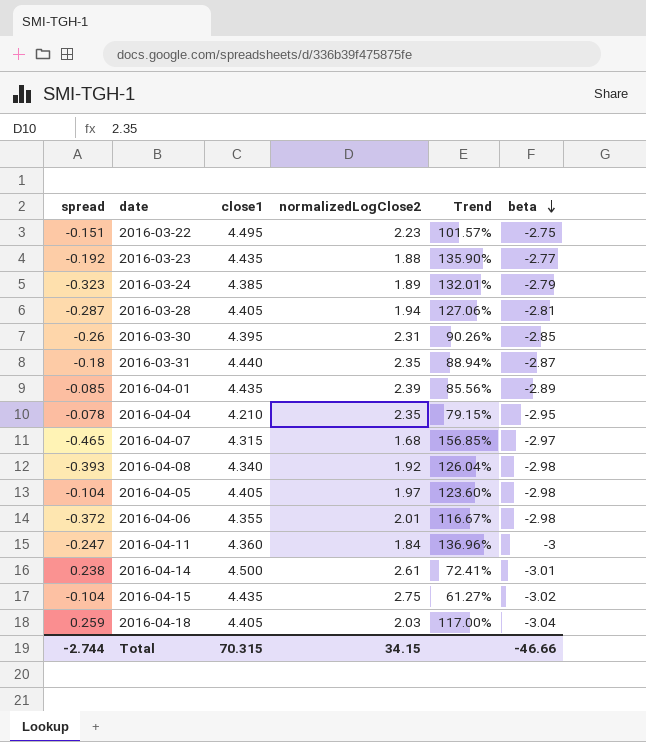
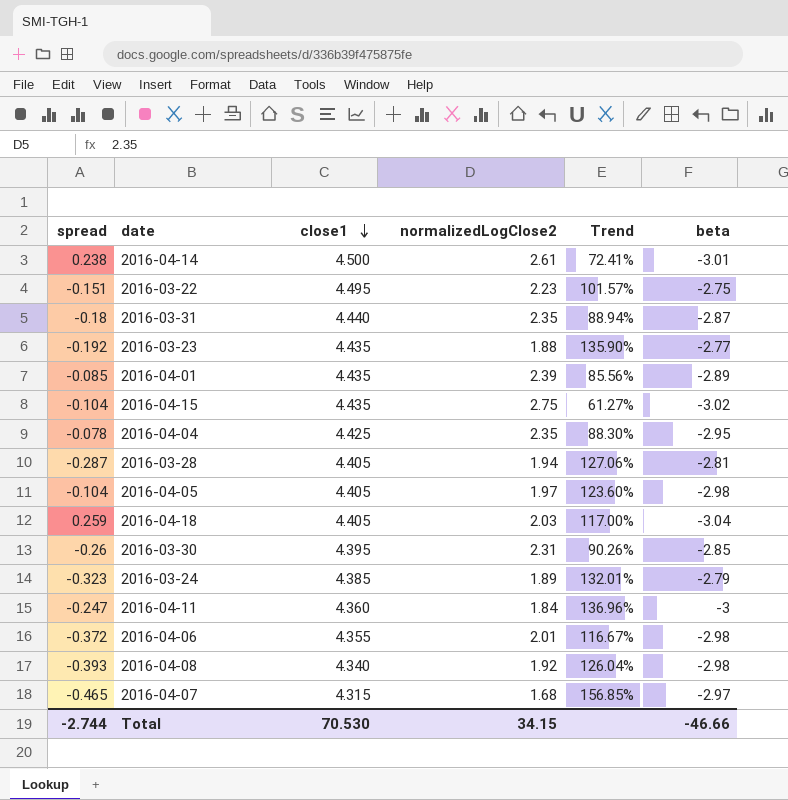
row order: beta descending -> close1 descending
2016-04-04 | close1: 4.210 -> 4.425
2016-04-04 | Trend: 79.15% -> 88.30%
Total | close1: 70.315 -> 70.530

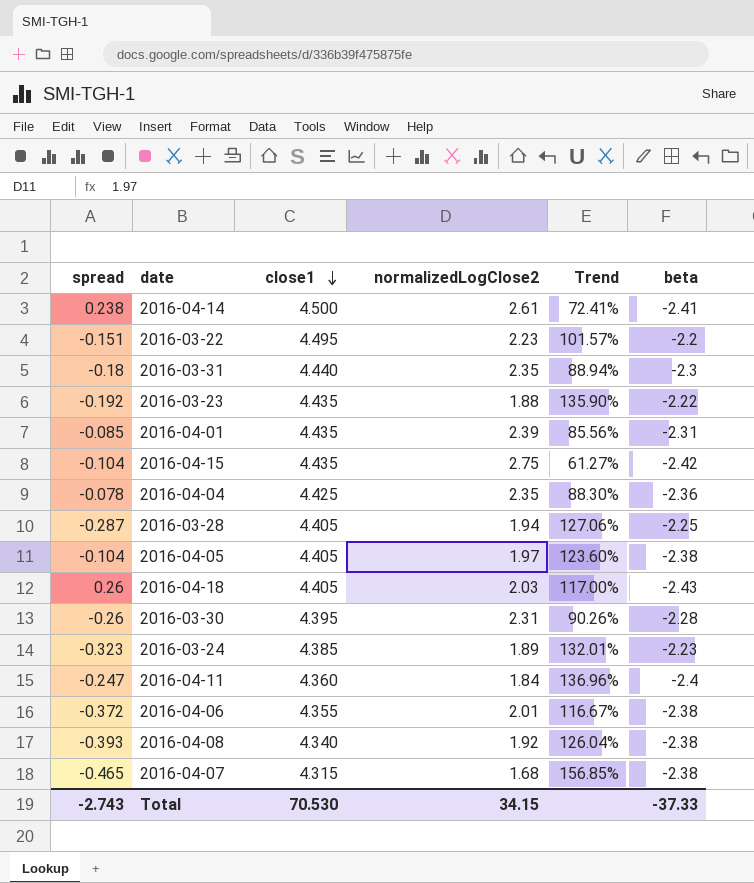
2016-04-14 | beta: -3.01 -> -2.41
2016-03-22 | beta: -2.75 -> -2.2
2016-03-31 | beta: -2.87 -> -2.3
2016-03-23 | beta: -2.77 -> -2.22
2016-04-01 | beta: -2.89 -> -2.31
2016-04-15 | beta: -3.02 -> -2.42
2016-04-04 | beta: -2.95 -> -2.36
2016-03-28 | beta: -2.81 -> -2.25
2016-04-05 | beta: -2.98 -> -2.38
2016-04-18 | spread: 0.259 -> 0.26
2016-04-18 | beta: -3.04 -> -2.43
2016-03-30 | beta: -2.85 -> -2.28
2016-03-24 | beta: -2.79 -> -2.23
2016-04-11 | beta: -3 -> -2.4
2016-04-06 | beta: -2.98 -> -2.38
2016-04-08 | beta: -2.98 -> -2.38
2016-04-07 | beta: -2.97 -> -2.38
Total | spread: -2.744 -> -2.743
Total | beta: -46.66 -> -37.33

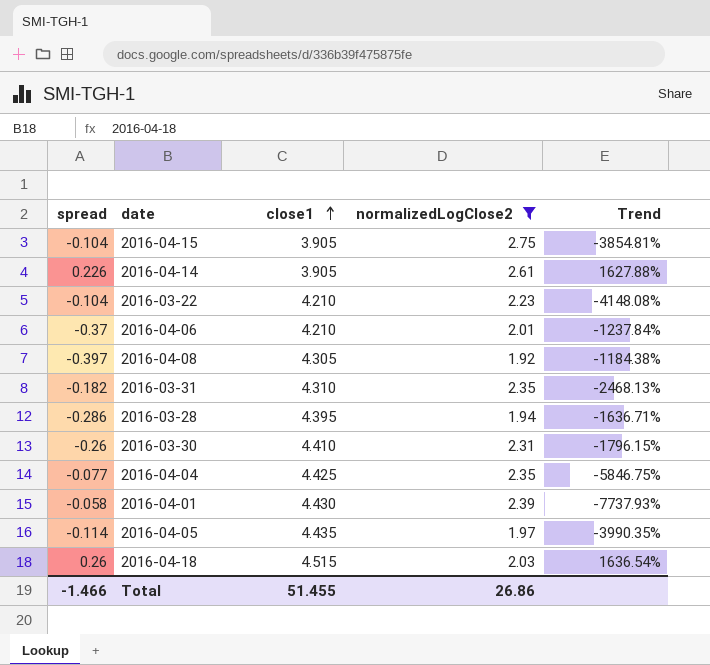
filter: none -> normalizedLogClose2 >= 1.92
row order: close1 descending -> close1 ascending
column beta | position: 6 -> none
column Trend | formula: ([close1] - [normalizedLogClose2]) / [normalizedLogClose2] -> ([close1] - [spread]) / [spread]
2016-04-15 | close1: 4.435 -> 3.905
2016-04-14 | spread: 0.238 -> 0.226
2016-04-14 | close1: 4.500 -> 3.905
2016-03-22 | spread: -0.151 -> -0.104
2016-03-22 | close1: 4.495 -> 4.210
2016-04-06 | spread: -0.372 -> -0.37
2016-04-06 | close1: 4.355 -> 4.210
2016-04-08 | spread: -0.393 -> -0.397
2016-04-08 | close1: 4.340 -> 4.305
2016-03-31 | spread: -0.18 -> -0.182
2016-03-31 | close1: 4.440 -> 4.310
2016-03-28 | spread: -0.287 -> -0.286
2016-03-28 | close1: 4.405 -> 4.395
2016-03-30 | close1: 4.395 -> 4.410
2016-04-04 | spread: -0.078 -> -0.077
2016-04-01 | spread: -0.085 -> -0.058
2016-04-01 | close1: 4.435 -> 4.430
2016-04-05 | spread: -0.104 -> -0.114
2016-04-05 | close1: 4.405 -> 4.435
2016-04-18 | close1: 4.405 -> 4.515
Total | spread: -2.743 -> -1.466
Total | close1: 70.530 -> 51.455
Total | normalizedLogClose2: 34.15 -> 26.86

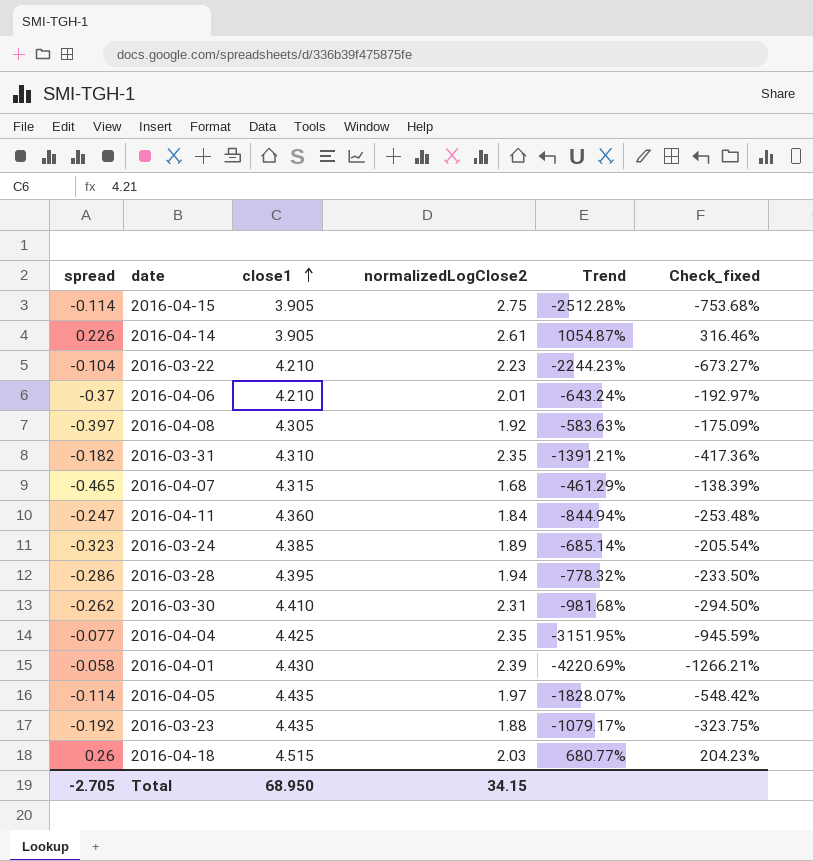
filter: normalizedLogClose2 >= 1.92 -> none
column Trend | formula: ([close1] - [spread]) / [spread] -> ([normalizedLogClose2] - [spread]) / [spread]
column Check_fixed | formula: none -> [Trend] * 0.3
2016-04-15 | spread: -0.104 -> -0.114
2016-03-30 | spread: -0.26 -> -0.262
Total | spread: -1.466 -> -2.705
Total | close1: 51.455 -> 68.950
Total | normalizedLogClose2: 26.86 -> 34.15

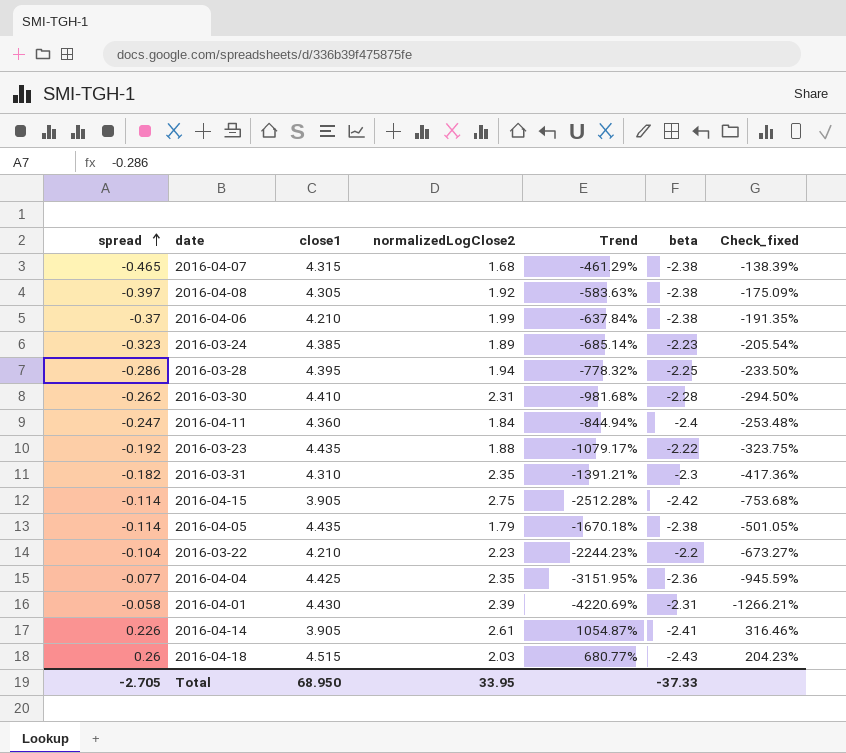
row order: close1 ascending -> spread ascending
column beta | position: none -> 6
2016-04-06 | normalizedLogClose2: 2.01 -> 1.99
2016-04-06 | Trend: -643.24% -> -637.84%
2016-04-06 | Check_fixed: -192.97% -> -191.35%
2016-04-05 | normalizedLogClose2: 1.97 -> 1.79
2016-04-05 | Trend: -1828.07% -> -1670.18%
2016-04-05 | Check_fixed: -548.42% -> -501.05%
Total | normalizedLogClose2: 34.15 -> 33.95

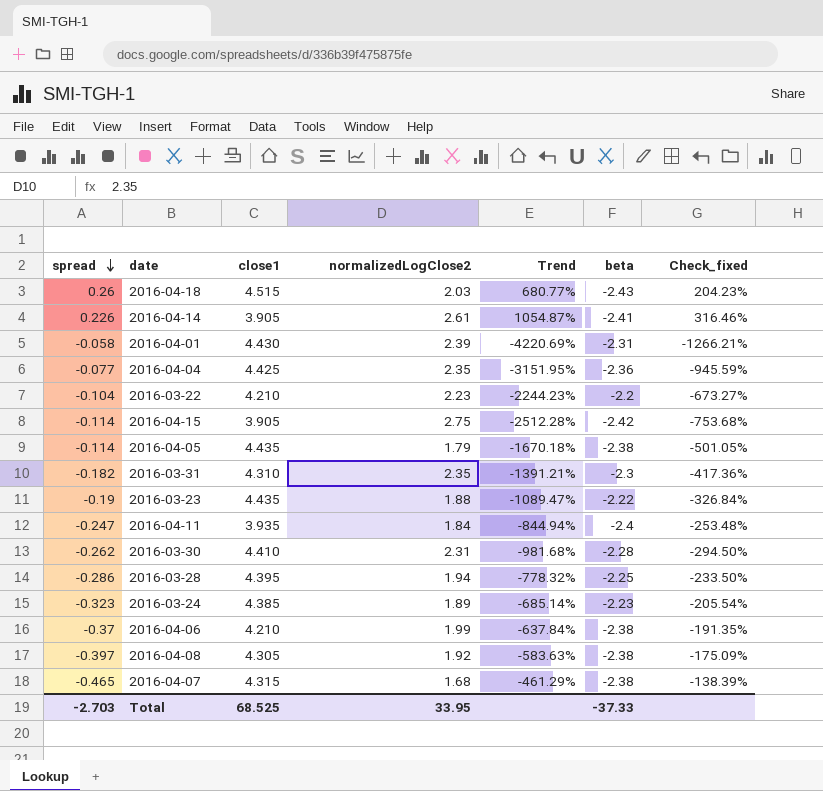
row order: spread ascending -> spread descending
2016-03-23 | spread: -0.192 -> -0.19
2016-03-23 | Trend: -1079.17% -> -1089.47%
2016-03-23 | Check_fixed: -323.75% -> -326.84%
2016-04-11 | close1: 4.360 -> 3.935
Total | spread: -2.705 -> -2.703
Total | close1: 68.950 -> 68.525

